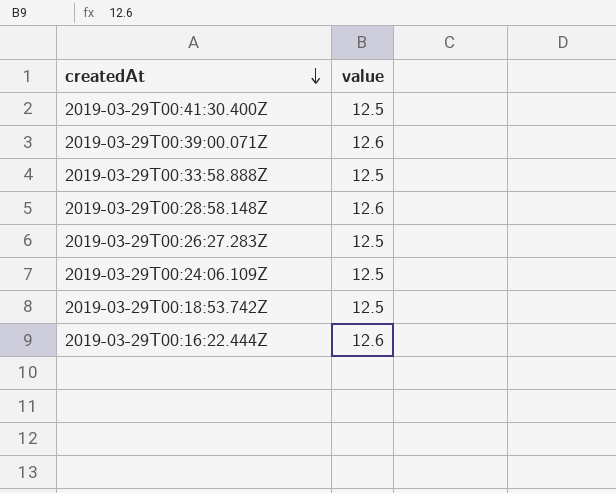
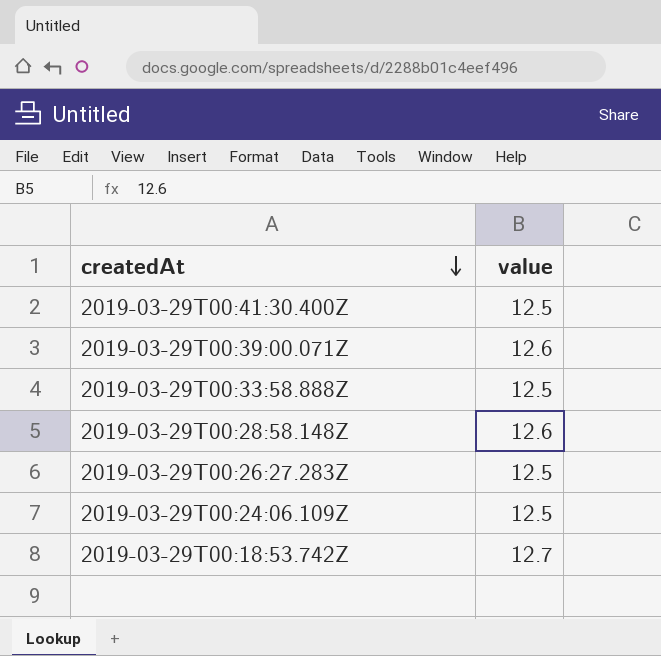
row 2019-03-29T00:16:22.444Z: 12.6 -> none
2019-03-29T00:18:53.742Z | value: 12.5 -> 12.7

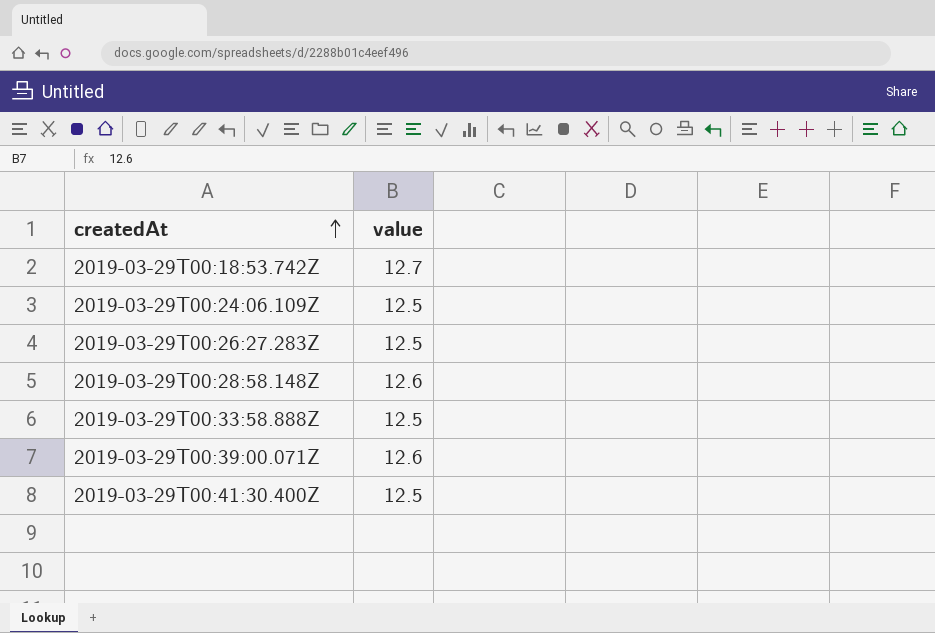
row order: createdAt descending -> createdAt ascending

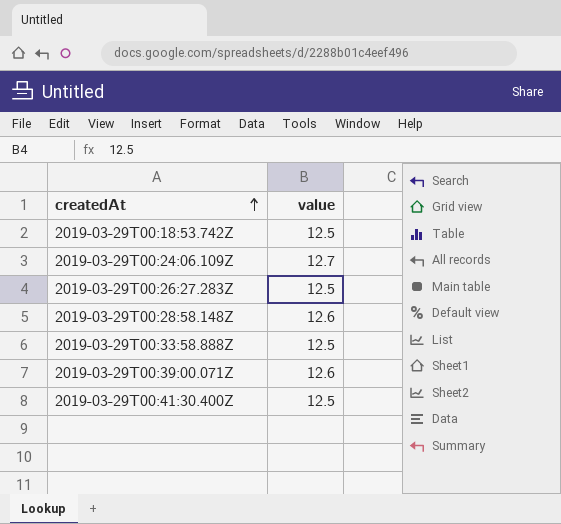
2019-03-29T00:18:53.742Z | value: 12.7 -> 12.5
2019-03-29T00:24:06.109Z | value: 12.5 -> 12.7

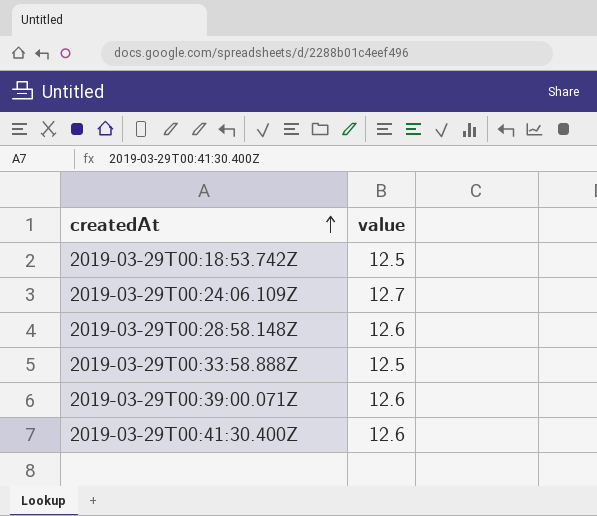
row 2019-03-29T00:26:27.283Z: 12.5 -> none
2019-03-29T00:41:30.400Z | value: 12.5 -> 12.6

